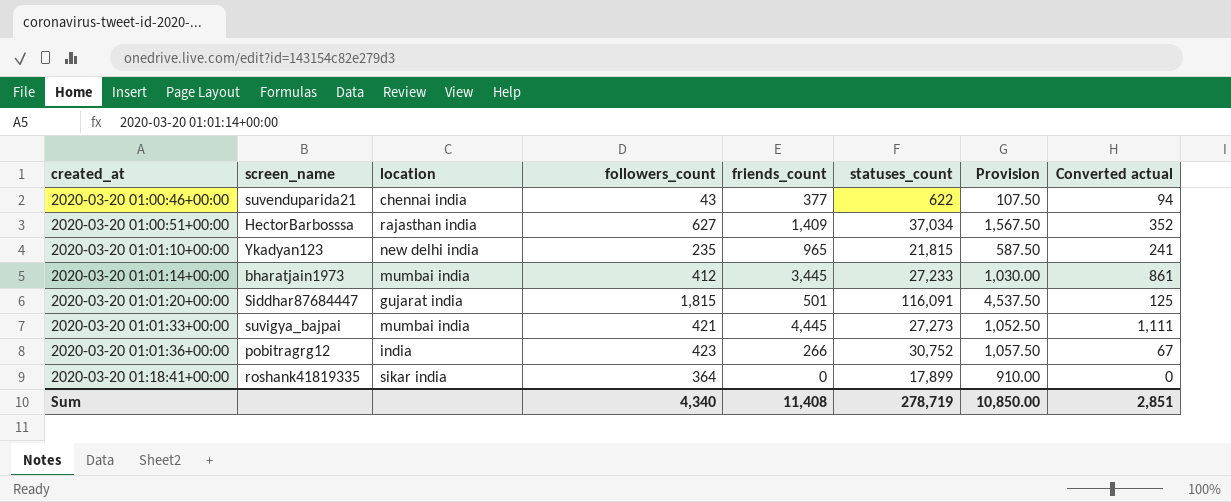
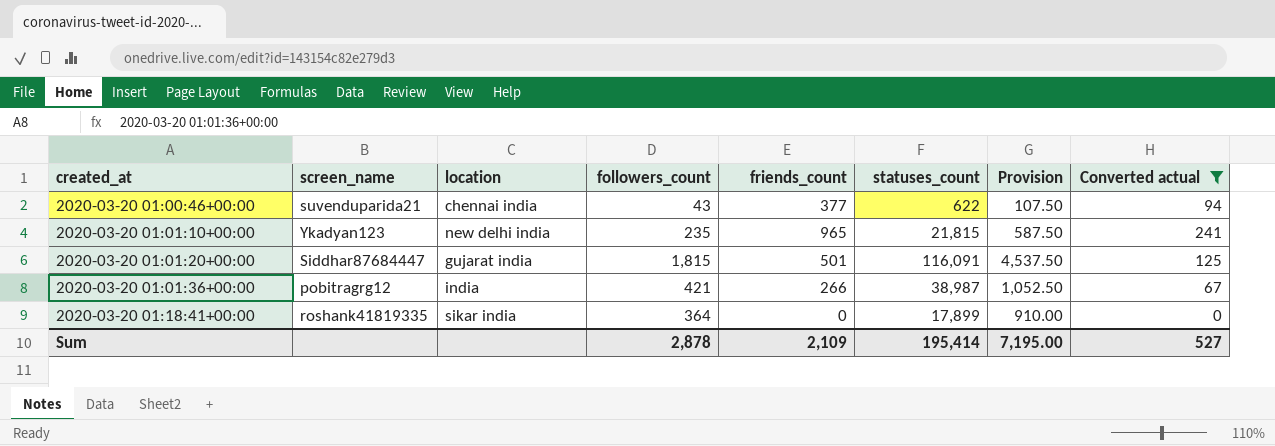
filter: none -> Converted actual <= 241
2020-03-20 01:01:36+00:00 | followers_count: 423 -> 421
2020-03-20 01:01:36+00:00 | statuses_count: 30,752 -> 38,987
2020-03-20 01:01:36+00:00 | Provision: 1,057.50 -> 1,052.50
Sum | followers_count: 4,340 -> 2,878
Sum | friends_count: 11,408 -> 2,109
Sum | statuses_count: 278,719 -> 195,414
Sum | Provision: 10,850.00 -> 7,195.00
Sum | Converted actual: 2,851 -> 527

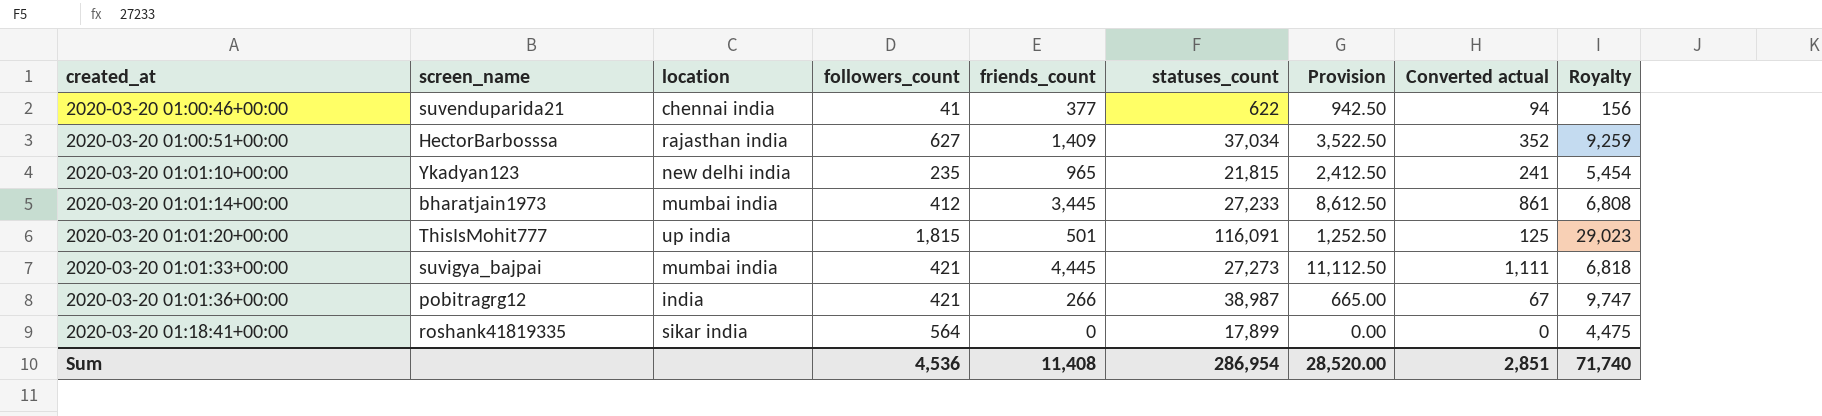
filter: Converted actual <= 241 -> none
column Provision | formula: [followers_count] * 2.5 -> [friends_count] * 2.5
column Royalty | formula: none -> [statuses_count] * 0.25
2020-03-20 01:00:46+00:00 | followers_count: 43 -> 41
2020-03-20 01:01:20+00:00 | screen_name: Siddhar87684447 -> ThisIsMohit777
2020-03-20 01:01:20+00:00 | location: gujarat india -> up india
2020-03-20 01:18:41+00:00 | followers_count: 364 -> 564
Sum | followers_count: 2,878 -> 4,536
Sum | friends_count: 2,109 -> 11,408
Sum | statuses_count: 195,414 -> 286,954
Sum | Provision: 7,195.00 -> 28,520.00
Sum | Converted actual: 527 -> 2,851

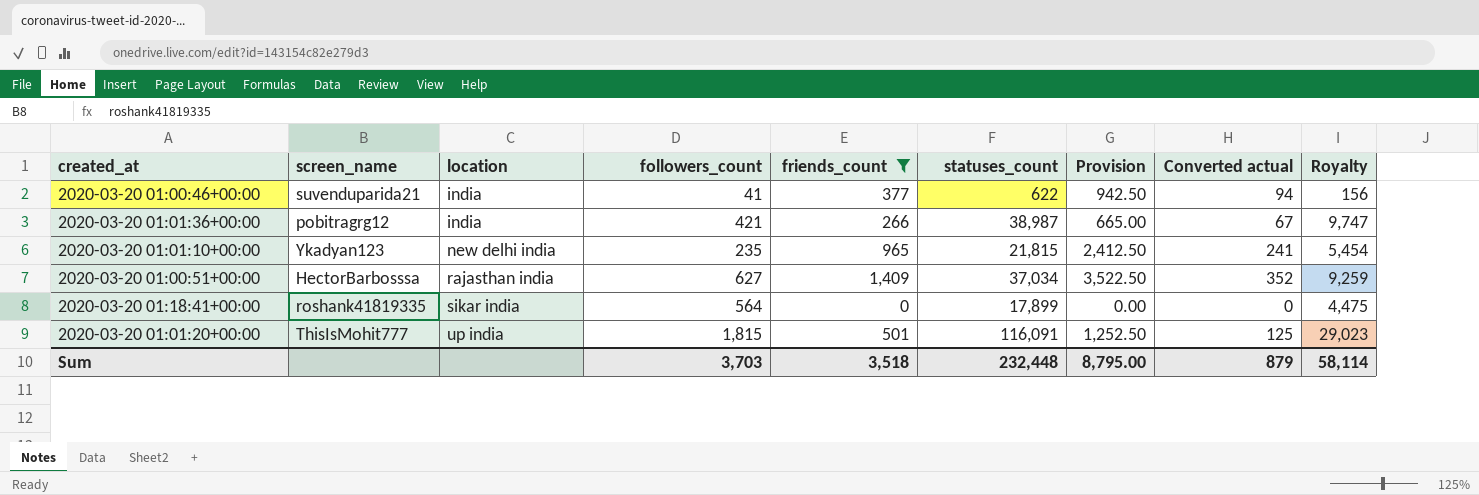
filter: none -> friends_count <= 1,409
row order: created_at ascending -> location ascending
2020-03-20 01:00:46+00:00 | location: chennai india -> india
Sum | followers_count: 4,536 -> 3,703
Sum | friends_count: 11,408 -> 3,518
Sum | statuses_count: 286,954 -> 232,448
Sum | Provision: 28,520.00 -> 8,795.00
Sum | Converted actual: 2,851 -> 879
Sum | Royalty: 71,740 -> 58,114

